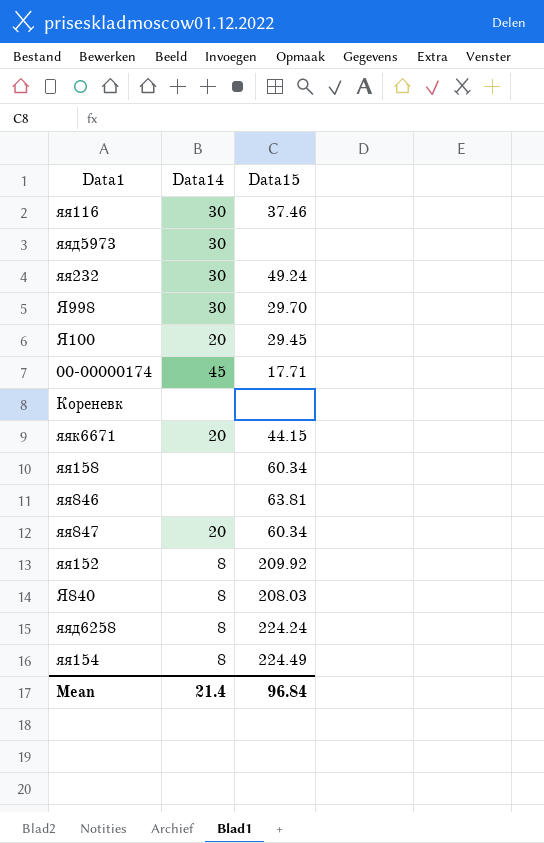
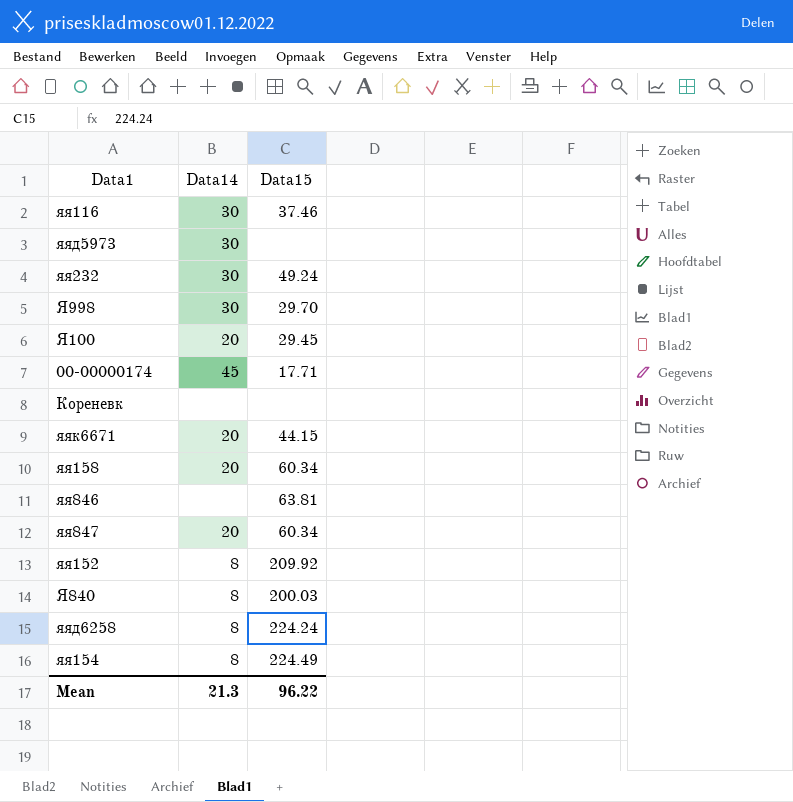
яя158 | Data14: none -> 20
Я840 | Data15: 208.03 -> 200.03
Mean | Data14: 21.4 -> 21.3
Mean | Data15: 96.84 -> 96.22

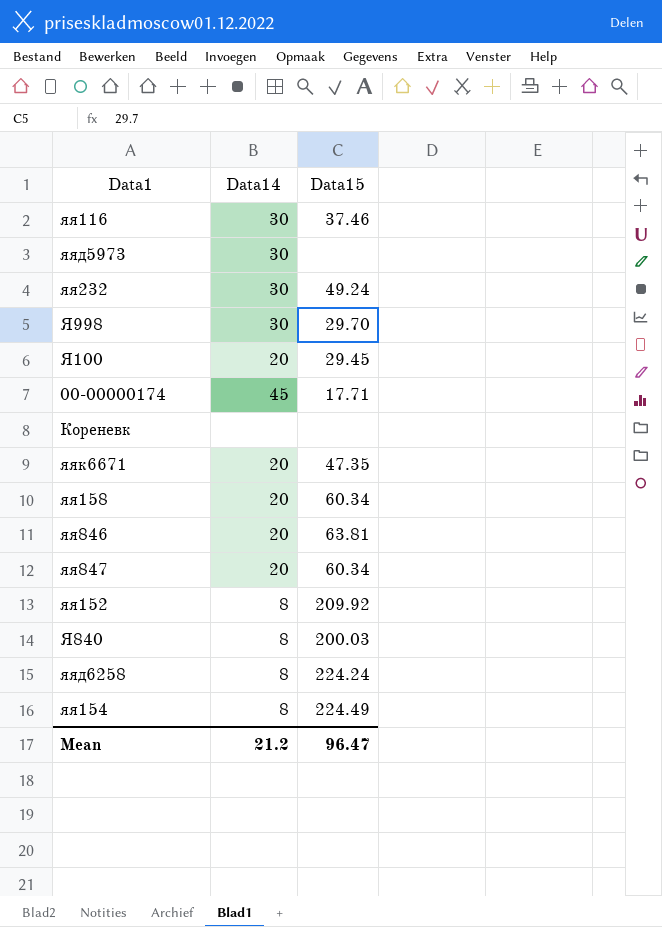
яяк6671 | Data15: 44.15 -> 47.35
яя846 | Data14: none -> 20
Mean | Data14: 21.3 -> 21.2
Mean | Data15: 96.22 -> 96.47

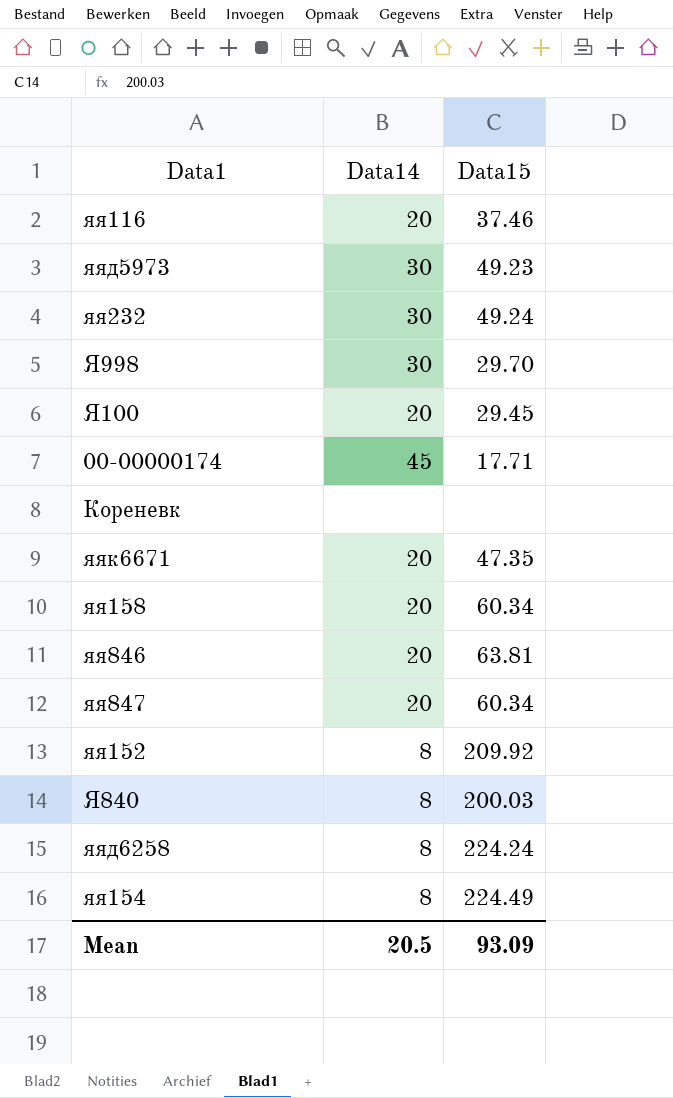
яя116 | Data14: 30 -> 20
яяд5973 | Data15: none -> 49.23
Mean | Data14: 21.2 -> 20.5
Mean | Data15: 96.47 -> 93.09

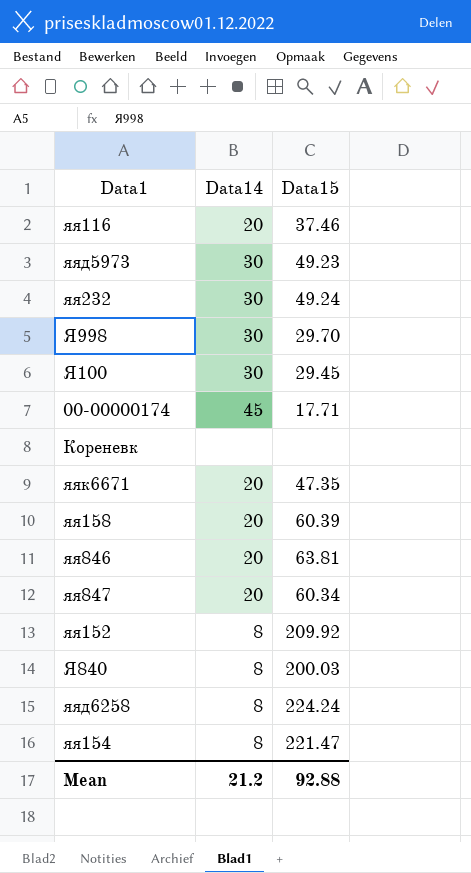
Я100 | Data14: 20 -> 30
яя158 | Data15: 60.34 -> 60.39
яя154 | Data15: 224.49 -> 221.47
Mean | Data14: 20.5 -> 21.2
Mean | Data15: 93.09 -> 92.88

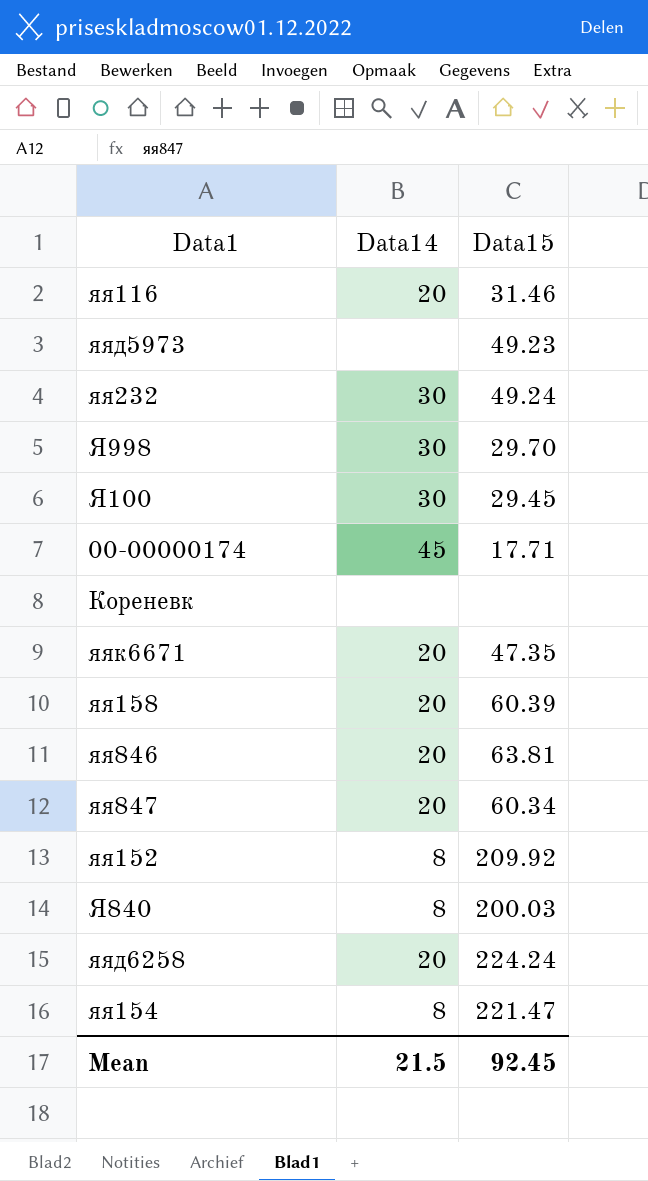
яя116 | Data15: 37.46 -> 31.46
яяд5973 | Data14: 30 -> none
яяд6258 | Data14: 8 -> 20
Mean | Data14: 21.2 -> 21.5
Mean | Data15: 92.88 -> 92.45

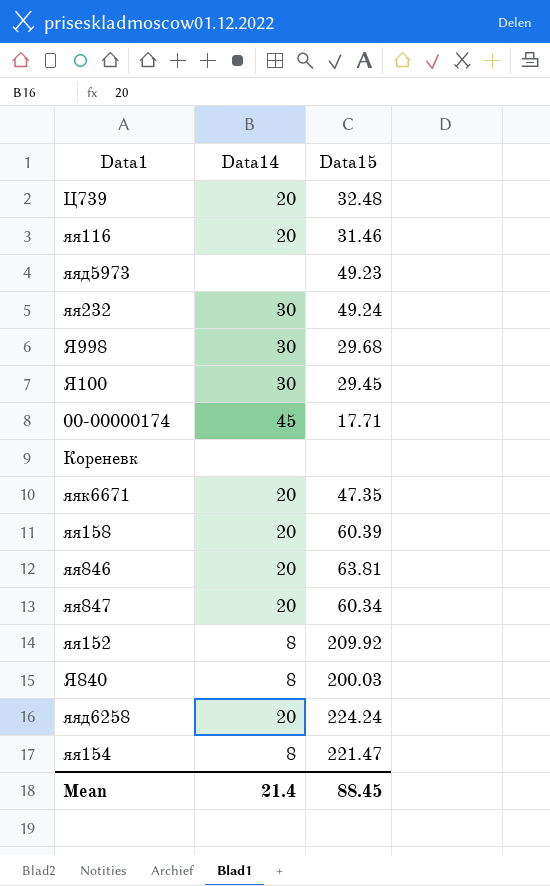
row Ц739: none -> 20 | 32.48
Я998 | Data15: 29.70 -> 29.68
Mean | Data14: 21.5 -> 21.4
Mean | Data15: 92.45 -> 88.45

